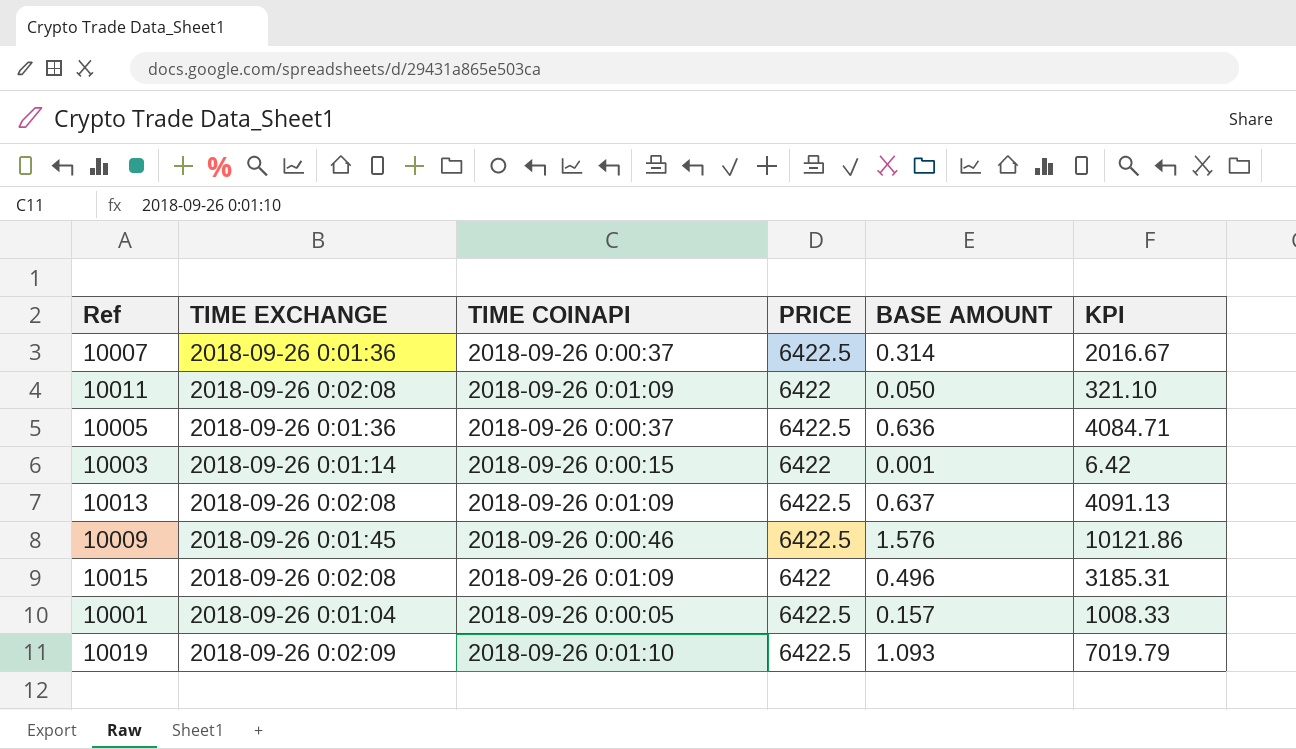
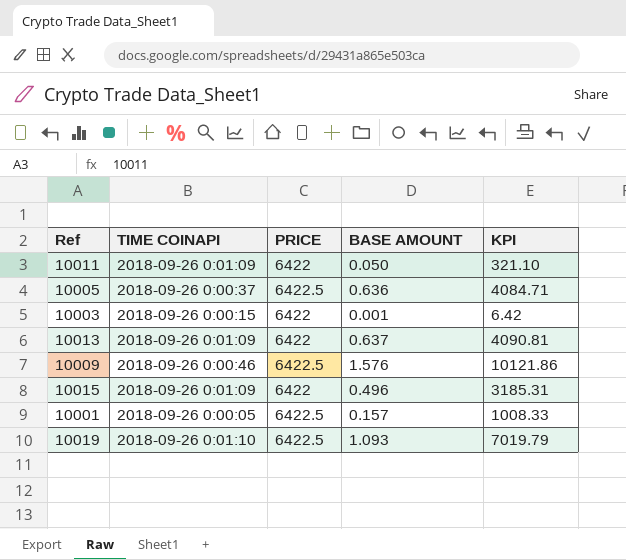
column TIME EXCHANGE | position: 2 -> none
row 10007: 2018-09-26 0:01:36 | 2018-09-26 0:00:37 | 6422.5 | 0.314 | 2016.67 -> none
10013 | PRICE: 6422.5 -> 6422
10013 | KPI: 4091.13 -> 4090.81

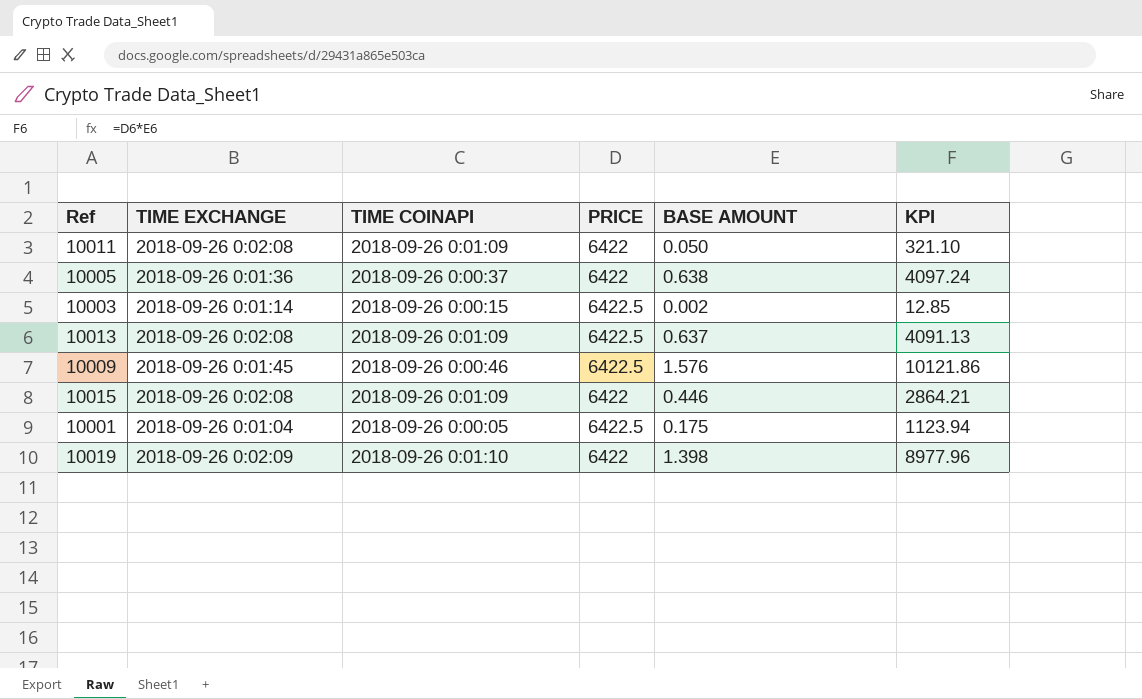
column TIME EXCHANGE | position: none -> 2
10005 | PRICE: 6422.5 -> 6422
10005 | BASE AMOUNT: 0.636 -> 0.638
10005 | KPI: 4084.71 -> 4097.24
10003 | PRICE: 6422 -> 6422.5
10003 | BASE AMOUNT: 0.001 -> 0.002
10003 | KPI: 6.42 -> 12.85
10013 | PRICE: 6422 -> 6422.5
10013 | KPI: 4090.81 -> 4091.13
10015 | BASE AMOUNT: 0.496 -> 0.446
10015 | KPI: 3185.31 -> 2864.21
10001 | BASE AMOUNT: 0.157 -> 0.175
10001 | KPI: 1008.33 -> 1123.94
10019 | PRICE: 6422.5 -> 6422
10019 | BASE AMOUNT: 1.093 -> 1.398
10019 | KPI: 7019.79 -> 8977.96

